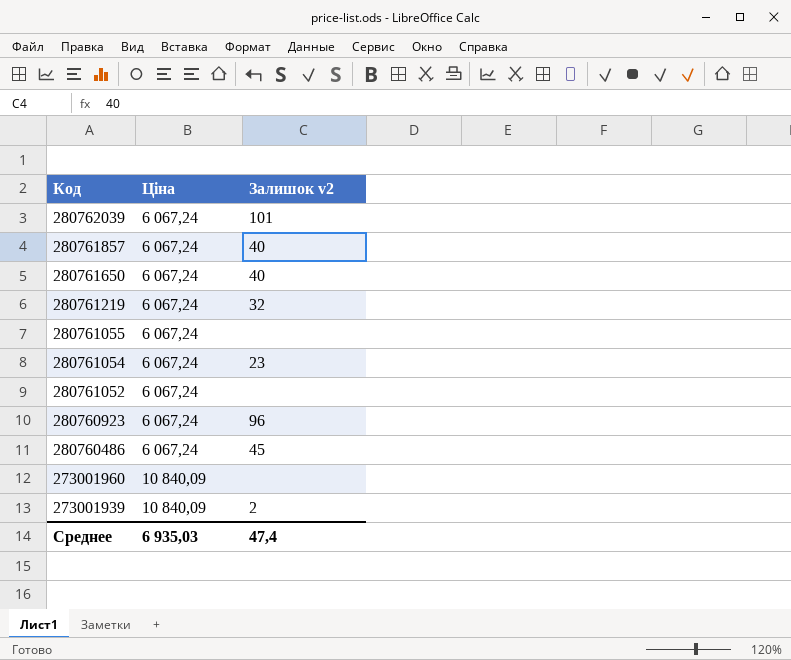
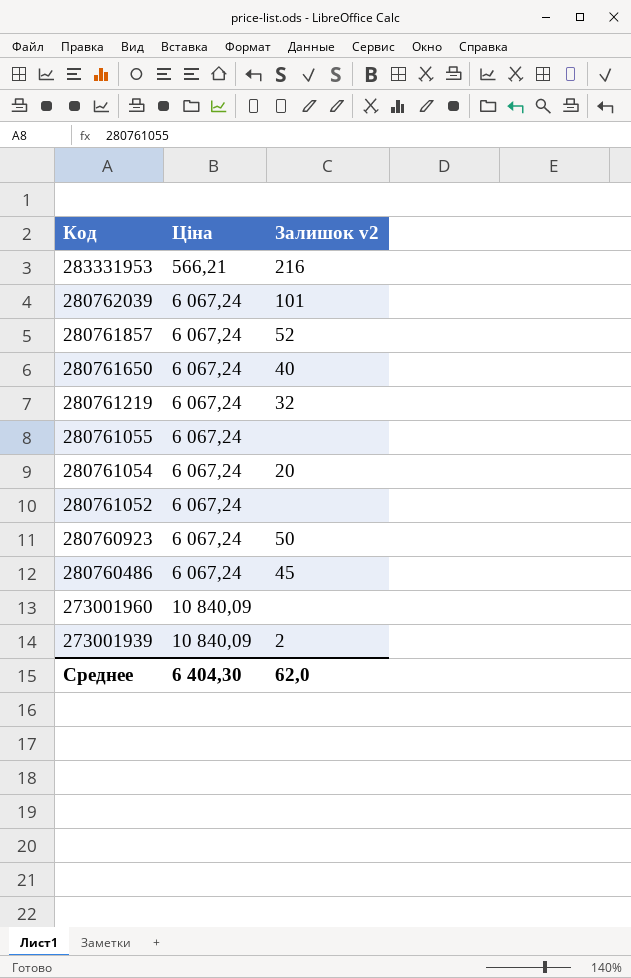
row 283331953: none -> 566,21 | 216
280761857 | Залишок v2: 40 -> 52
280761054 | Залишок v2: 23 -> 20
280760923 | Залишок v2: 96 -> 50
Среднее | Ціна: 6 935,03 -> 6 404,30
Среднее | Залишок v2: 47,4 -> 62,0

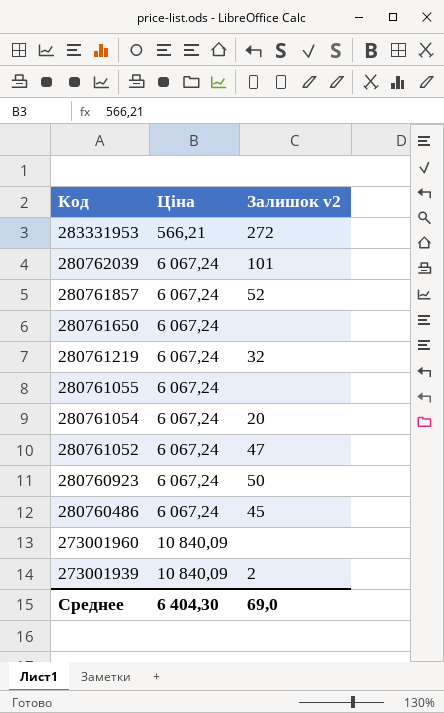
283331953 | Залишок v2: 216 -> 272
280761650 | Залишок v2: 40 -> none
280761052 | Залишок v2: none -> 47
Среднее | Залишок v2: 62,0 -> 69,0

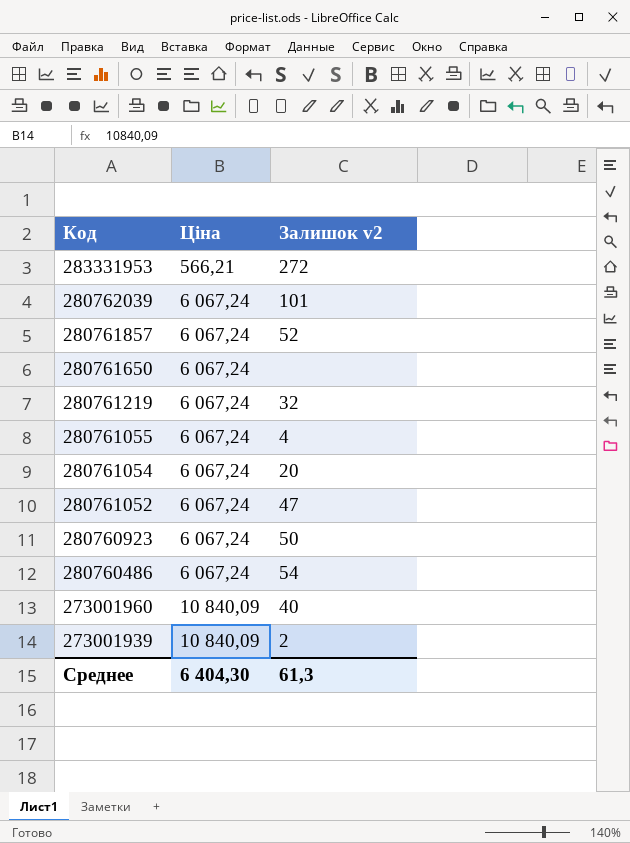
280761055 | Залишок v2: none -> 4
280760486 | Залишок v2: 45 -> 54
273001960 | Залишок v2: none -> 40
Среднее | Залишок v2: 69,0 -> 61,3

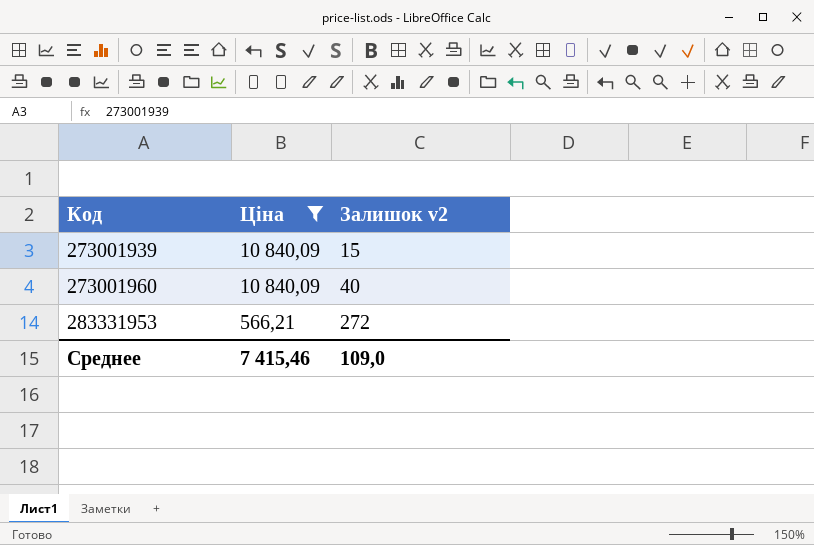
filter: none -> Ціна != 6 067,24
row order: Код descending -> Код ascending
273001939 | Залишок v2: 2 -> 15
Среднее | Ціна: 6 404,30 -> 7 415,46
Среднее | Залишок v2: 61,3 -> 109,0

